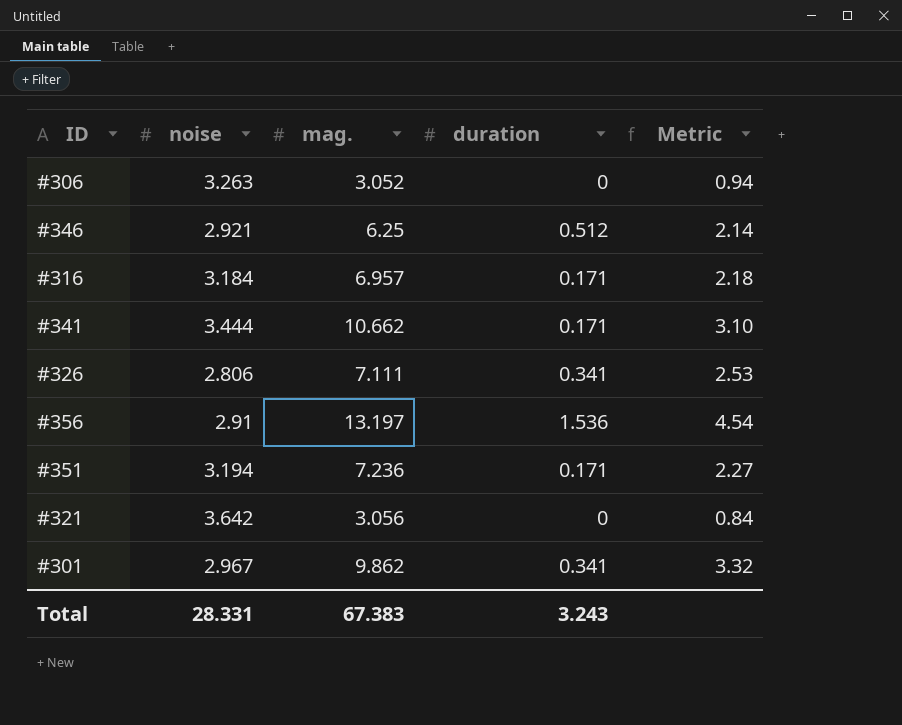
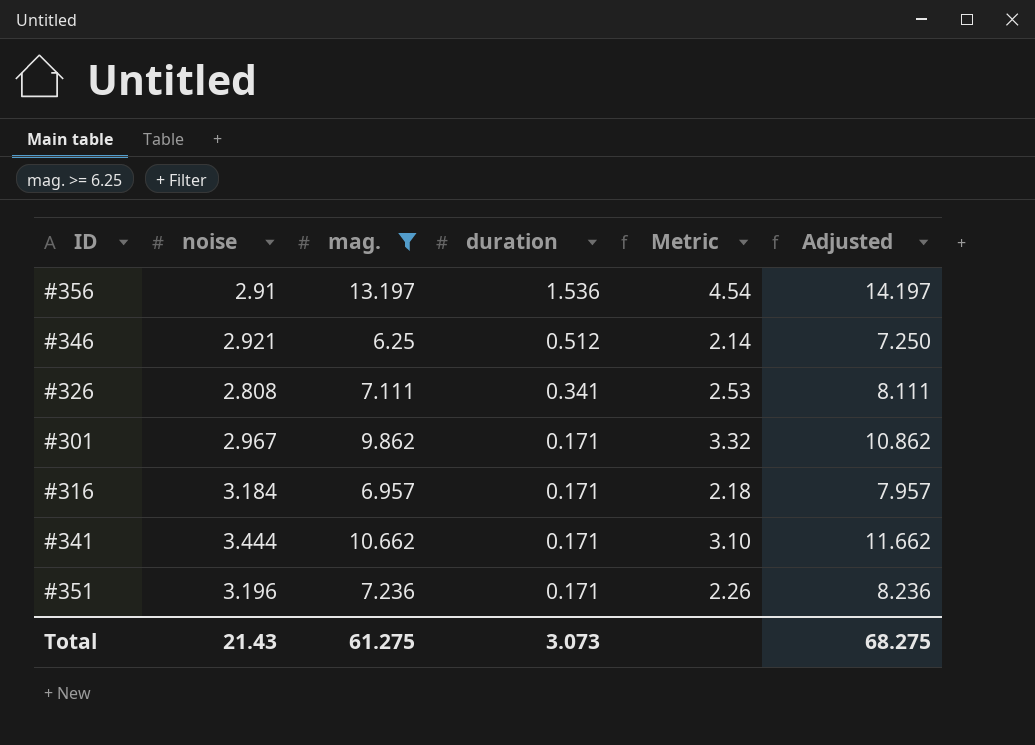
filter: none -> mag. >= 6.25
row order: none -> duration descending
column Adjusted | formula: none -> [mag.] + 1
#326 | noise: 2.806 -> 2.808
#301 | duration: 0.341 -> 0.171
#351 | noise: 3.194 -> 3.196
#351 | Metric: 2.27 -> 2.26
Total | noise: 28.331 -> 21.43
Total | mag.: 67.383 -> 61.275
Total | duration: 3.243 -> 3.073

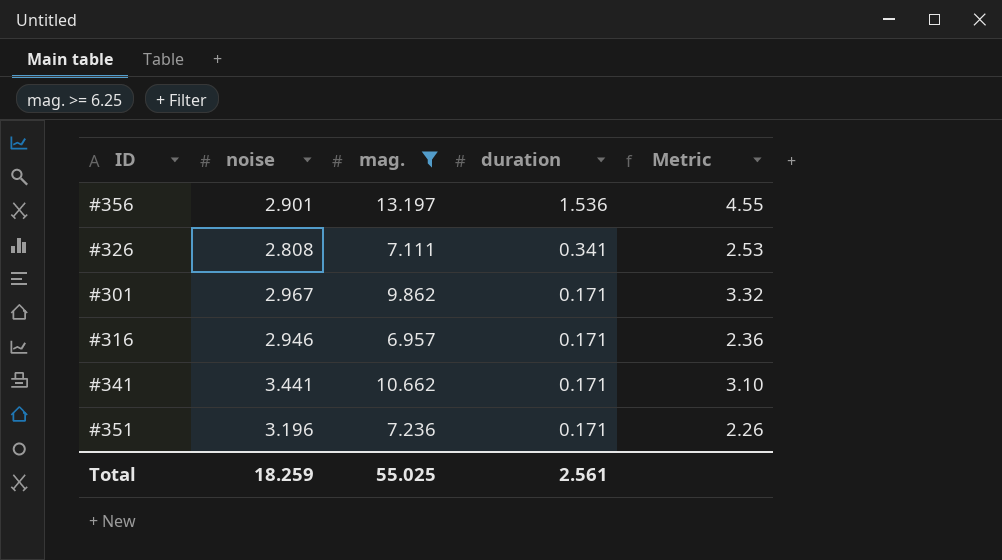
column Adjusted | formula: [mag.] + 1 -> none
row #346: 2.921 | 6.25 | 0.512 | 2.14 | 7.250 -> none
#356 | noise: 2.91 -> 2.901
#356 | Metric: 4.54 -> 4.55
#316 | noise: 3.184 -> 2.946
#316 | Metric: 2.18 -> 2.36
#341 | noise: 3.444 -> 3.441
Total | noise: 21.43 -> 18.259
Total | mag.: 61.275 -> 55.025
Total | duration: 3.073 -> 2.561

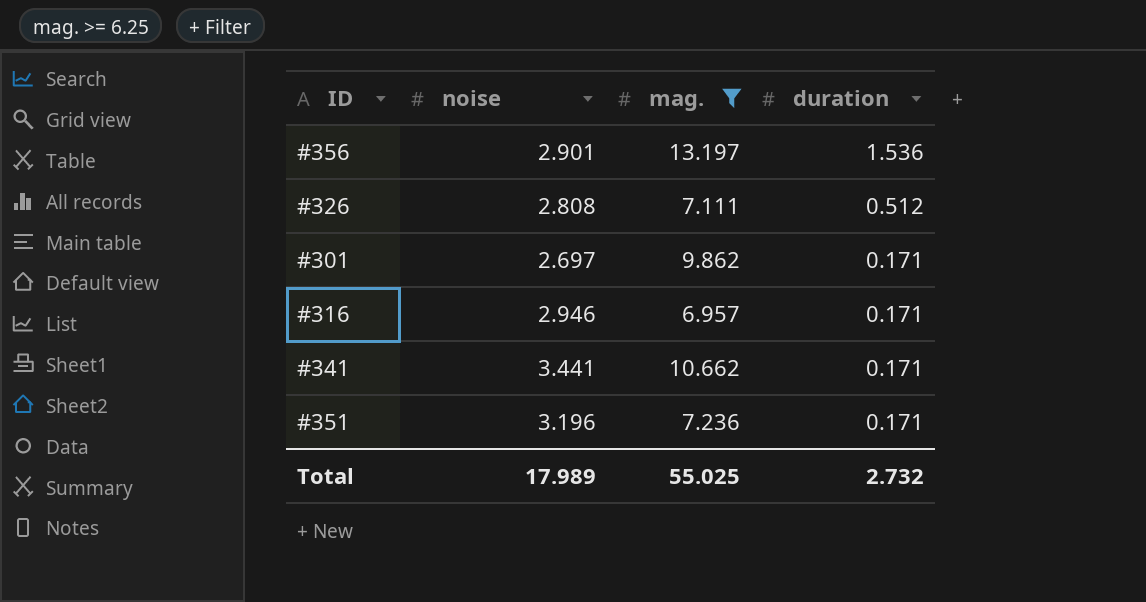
column Metric | formula: [mag.] / [noise] -> none
#326 | duration: 0.341 -> 0.512
#301 | noise: 2.967 -> 2.697
Total | noise: 18.259 -> 17.989
Total | duration: 2.561 -> 2.732

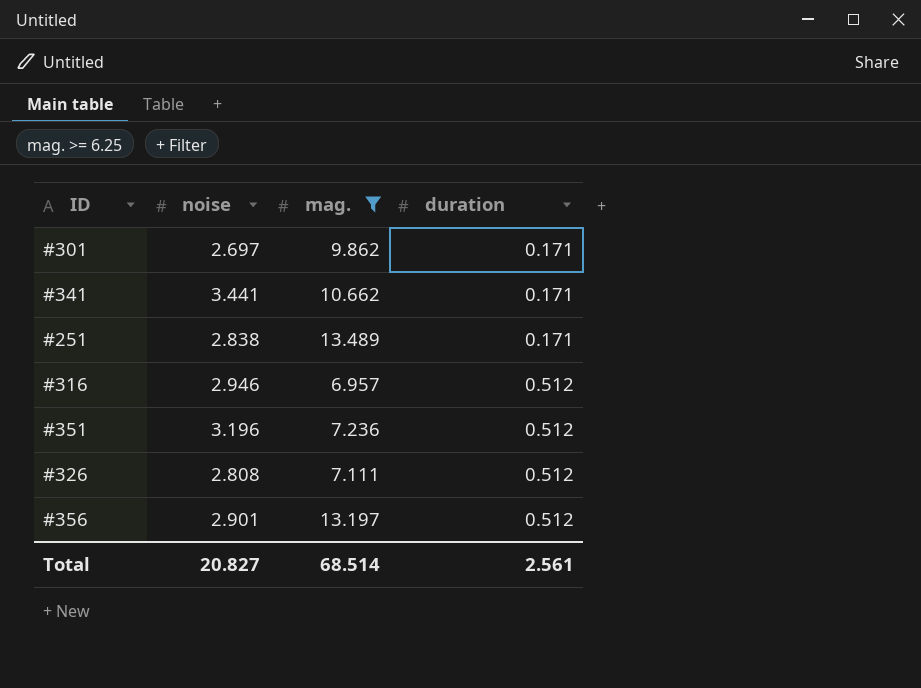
row order: duration descending -> duration ascending
row #251: none -> 2.838 | 13.489 | 0.171
#316 | duration: 0.171 -> 0.512
#351 | duration: 0.171 -> 0.512
#356 | duration: 1.536 -> 0.512
Total | noise: 17.989 -> 20.827
Total | mag.: 55.025 -> 68.514
Total | duration: 2.732 -> 2.561

